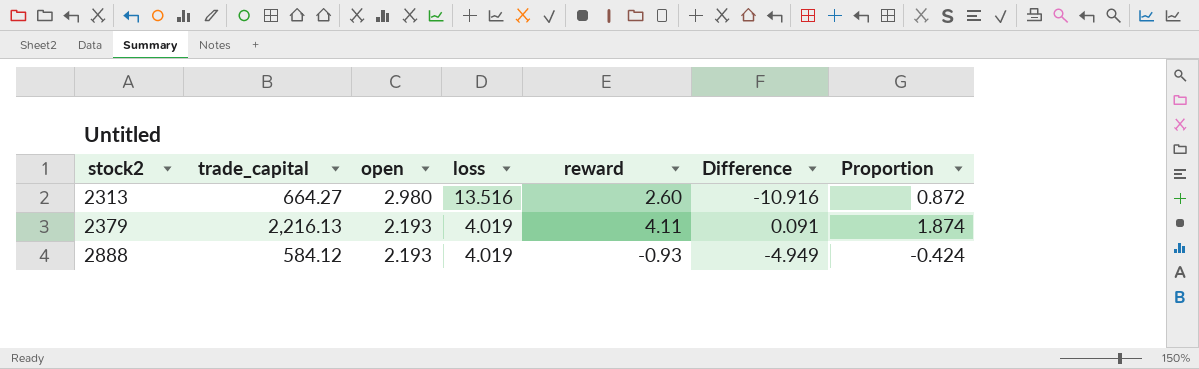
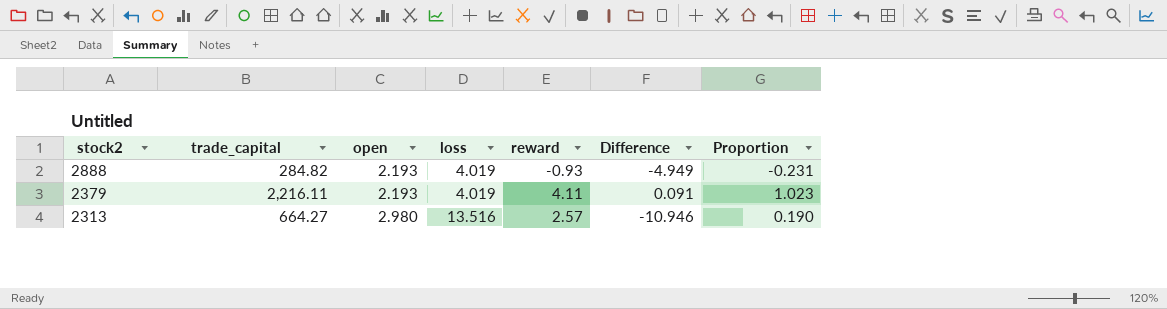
row order: stock2 ascending -> stock2 descending
column Proportion | formula: [reward] / [open] -> [reward] / [loss]
2888 | trade_capital: 584.12 -> 284.82
2379 | trade_capital: 2,216.13 -> 2,216.11
2313 | reward: 2.60 -> 2.57
2313 | Difference: -10.916 -> -10.946

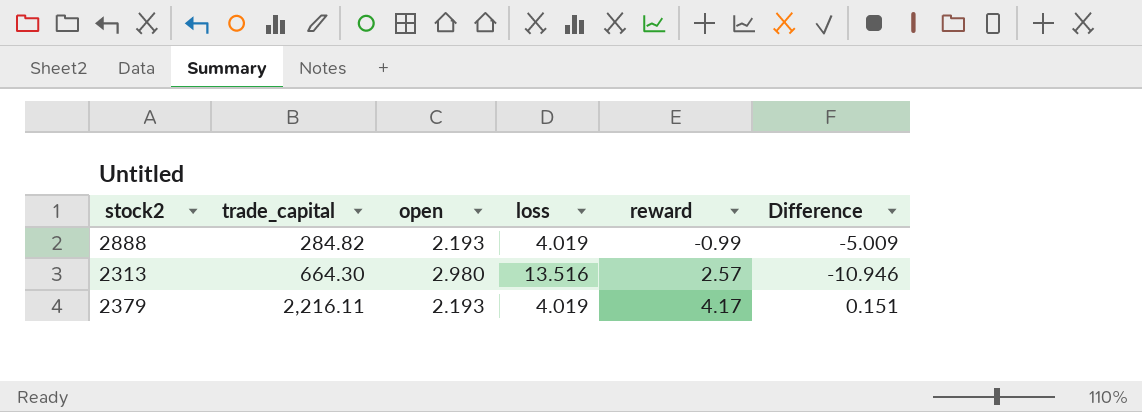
row order: stock2 descending -> trade_capital ascending
column Proportion | formula: [reward] / [loss] -> none
2888 | reward: -0.93 -> -0.99
2888 | Difference: -4.949 -> -5.009
2313 | trade_capital: 664.27 -> 664.30
2379 | reward: 4.11 -> 4.17
2379 | Difference: 0.091 -> 0.151

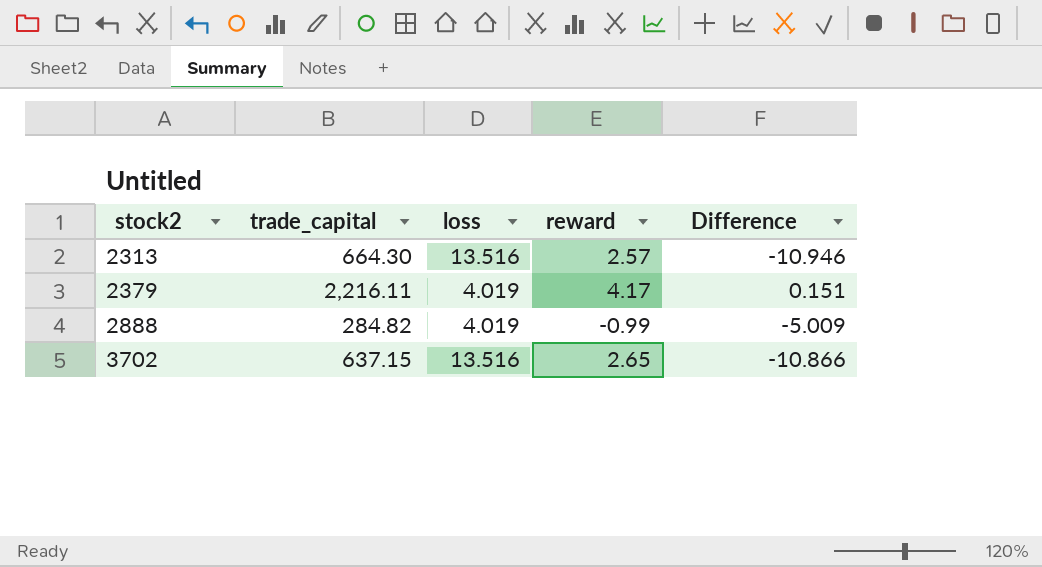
row order: trade_capital ascending -> stock2 ascending
column open | position: 3 -> none
row 3702: none -> 637.15 | 13.516 | 2.65 | -10.866

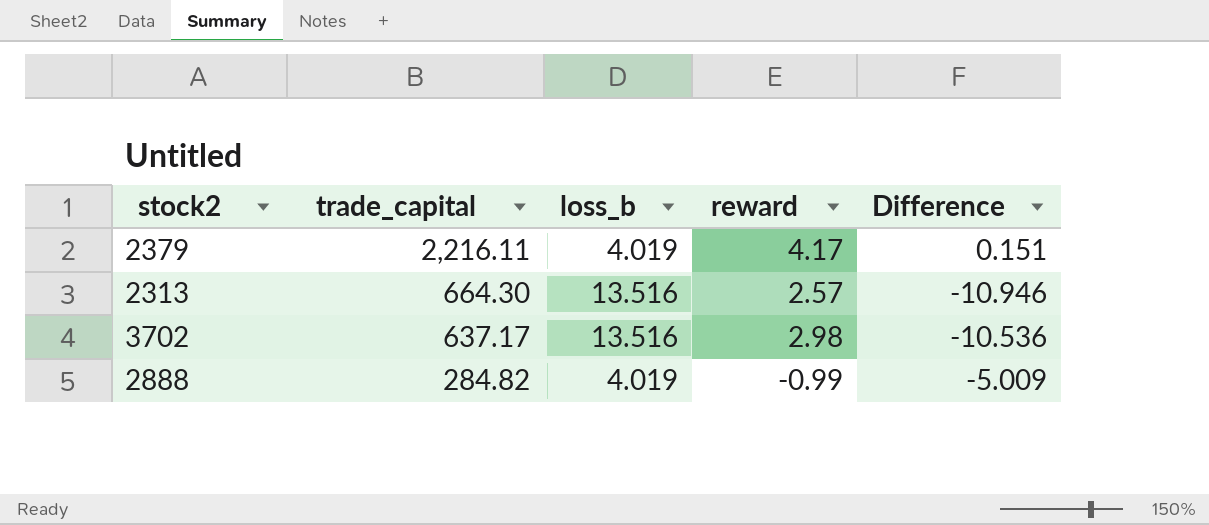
row order: stock2 ascending -> trade_capital descending
column name: loss -> loss_b
3702 | trade_capital: 637.15 -> 637.17
3702 | reward: 2.65 -> 2.98
3702 | Difference: -10.866 -> -10.536

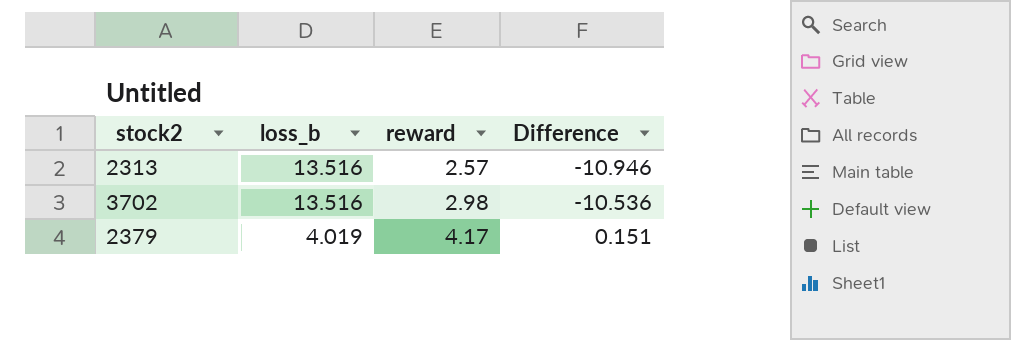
row order: trade_capital descending -> loss_b descending
column trade_capital | position: 2 -> none
row 2888: 284.82 | 4.019 | -0.99 | -5.009 -> none

